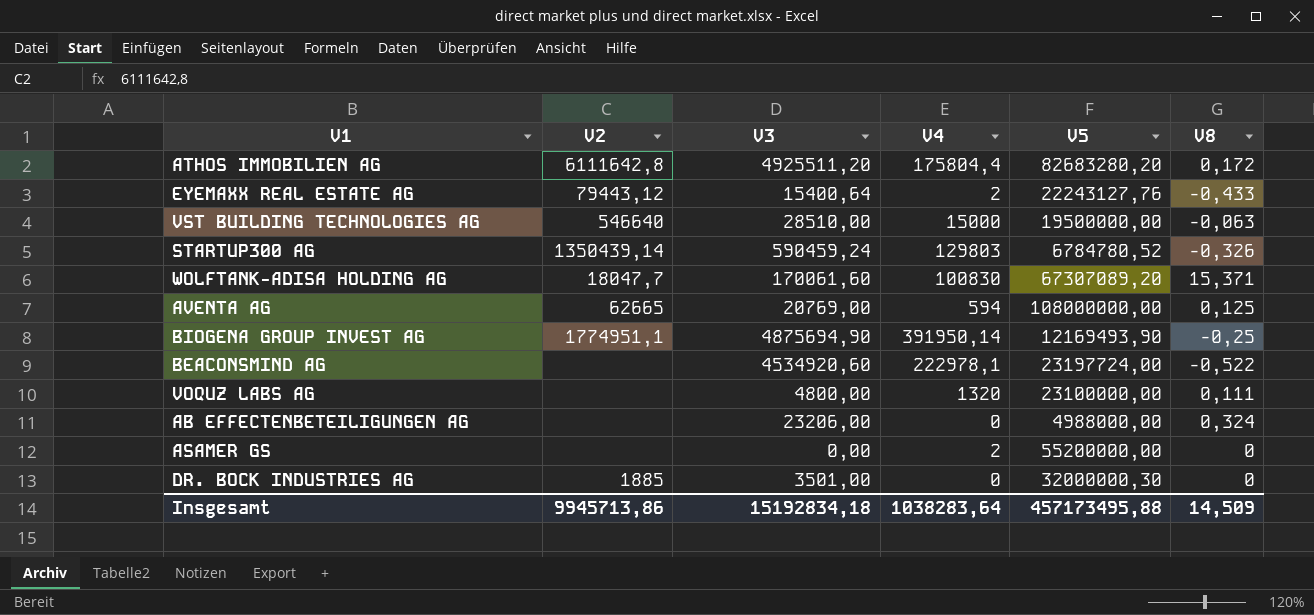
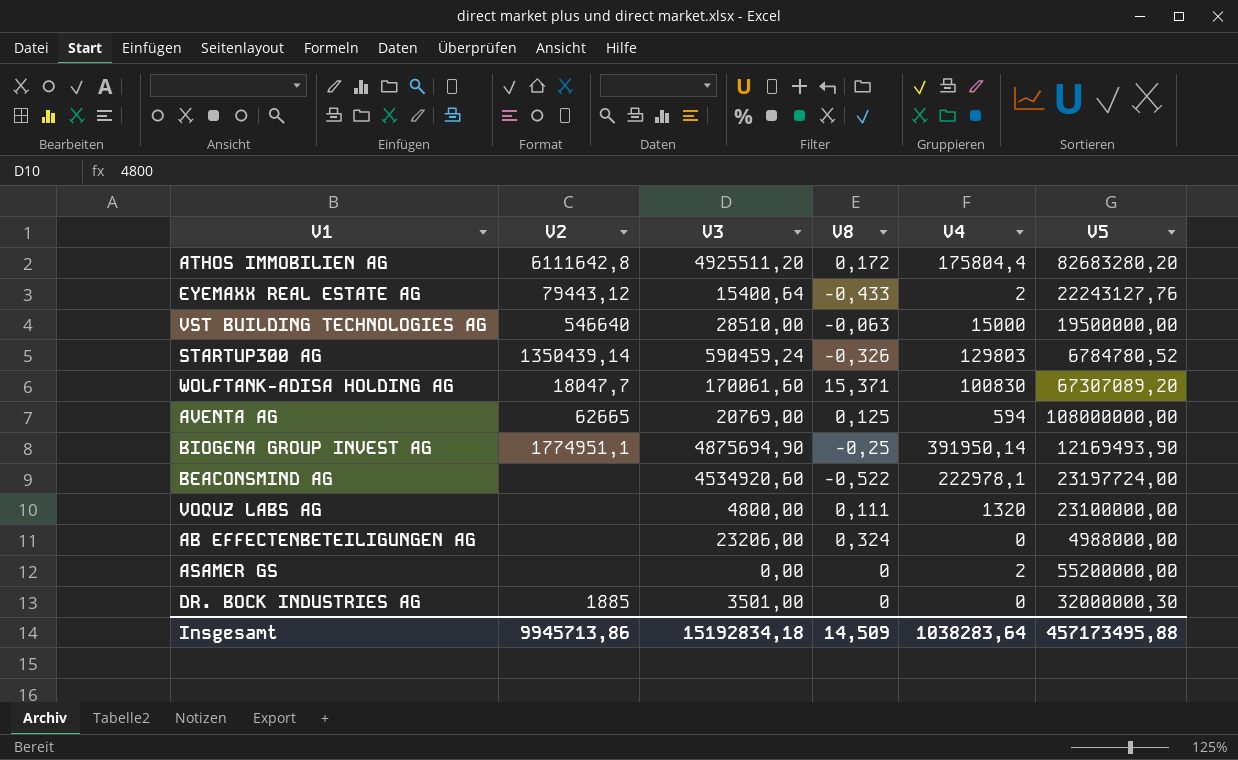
column V8 | position: 6 -> 4

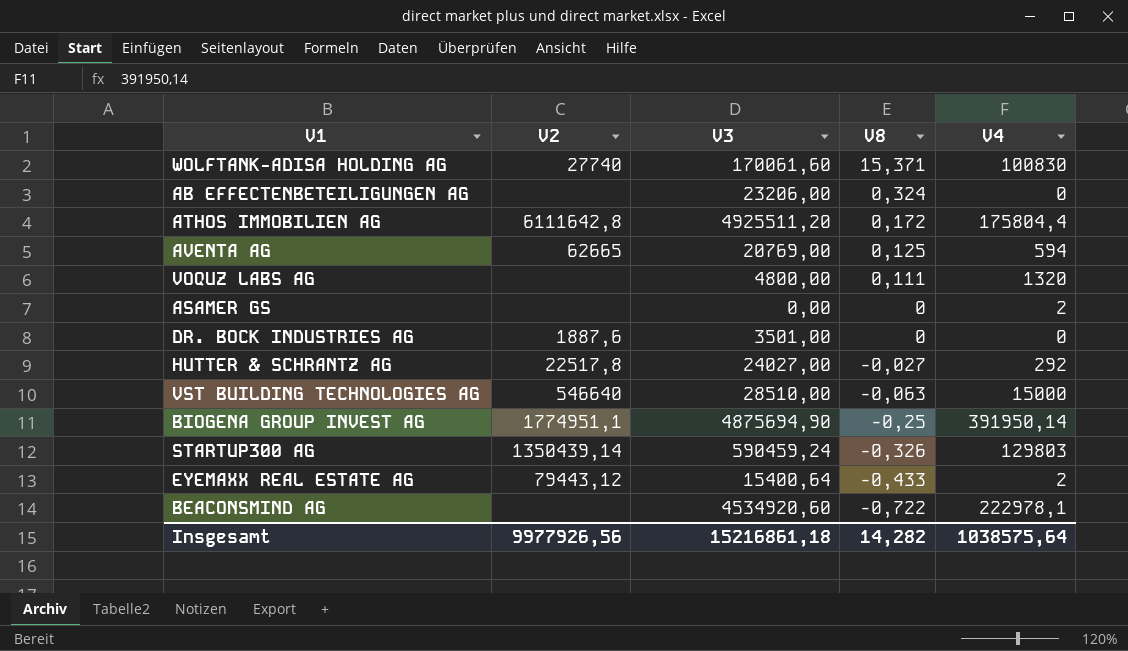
row order: none -> V8 descending
column V5 | position: 6 -> none
WOLFTANK-ADISA HOLDING AG | V2: 18047,7 -> 27740
DR. BOCK INDUSTRIES AG | V2: 1885 -> 1887,6
row HUTTER & SCHRANTZ AG: none -> 22517,8 | 24027,00 | -0,027 | 292
BEACONSMIND AG | V8: -0,522 -> -0,722
Insgesamt | V2: 9945713,86 -> 9977926,56
Insgesamt | V3: 15192834,18 -> 15216861,18
Insgesamt | V8: 14,509 -> 14,282
Insgesamt | V4: 1038283,64 -> 1038575,64

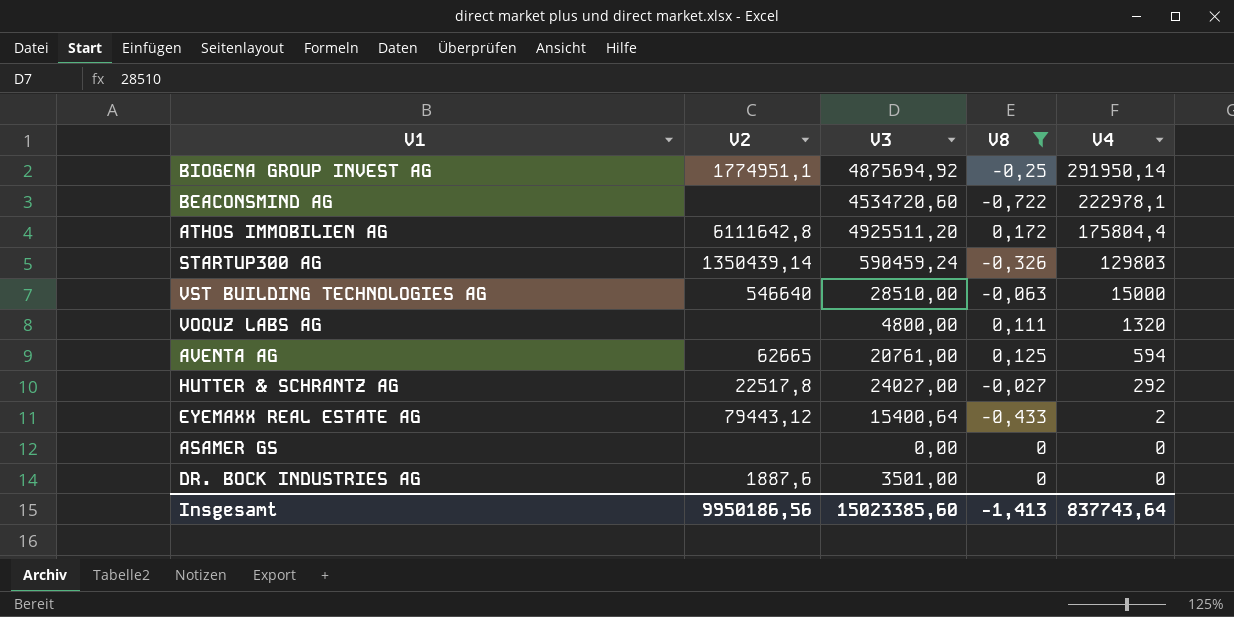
filter: none -> V8 <= 0,172
row order: V8 descending -> V4 descending
BIOGENA GROUP INVEST AG | V3: 4875694,90 -> 4875694,92
BIOGENA GROUP INVEST AG | V4: 391950,14 -> 291950,14
BEACONSMIND AG | V3: 4534920,60 -> 4534720,60
AVENTA AG | V3: 20769,00 -> 20761,00
ASAMER GS | V4: 2 -> 0
Insgesamt | V2: 9977926,56 -> 9950186,56
Insgesamt | V3: 15216861,18 -> 15023385,60
Insgesamt | V8: 14,282 -> -1,413
Insgesamt | V4: 1038575,64 -> 837743,64

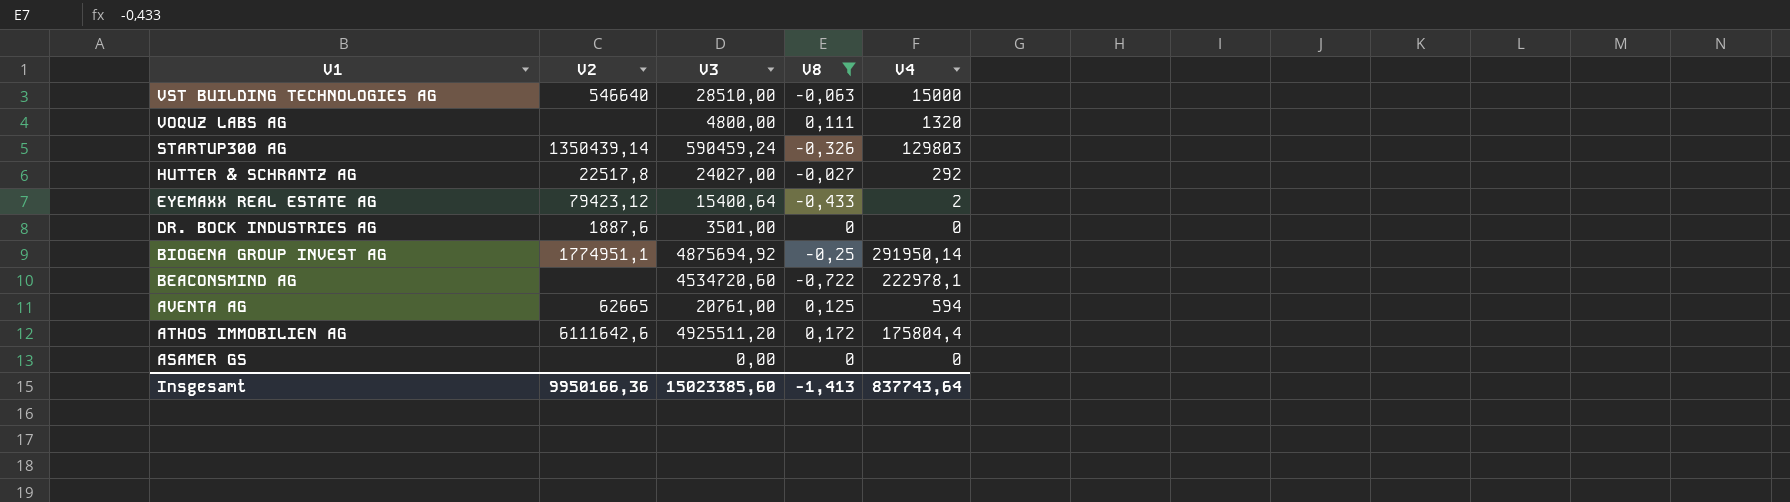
row order: V4 descending -> V1 descending
EYEMAXX REAL ESTATE AG | V2: 79443,12 -> 79423,12
ATHOS IMMOBILIEN AG | V2: 6111642,8 -> 6111642,6
Insgesamt | V2: 9950186,56 -> 9950166,36

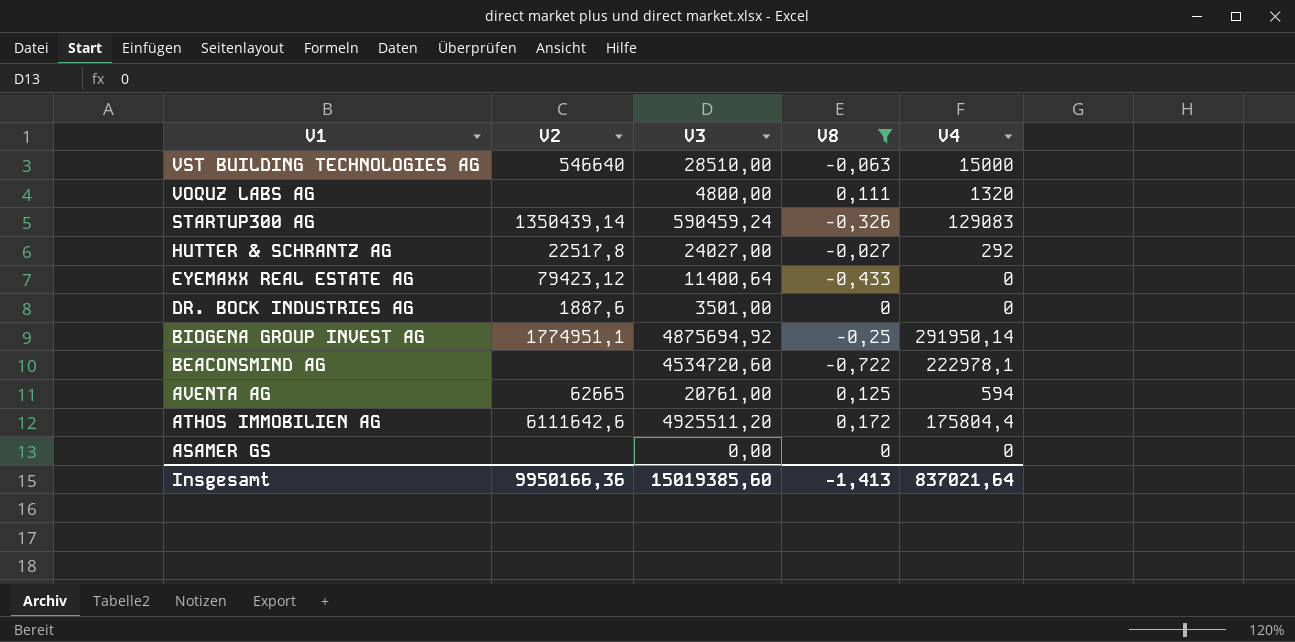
STARTUP300 AG | V4: 129803 -> 129083
EYEMAXX REAL ESTATE AG | V3: 15400,64 -> 11400,64
EYEMAXX REAL ESTATE AG | V4: 2 -> 0
Insgesamt | V3: 15023385,60 -> 15019385,60
Insgesamt | V4: 837743,64 -> 837021,64

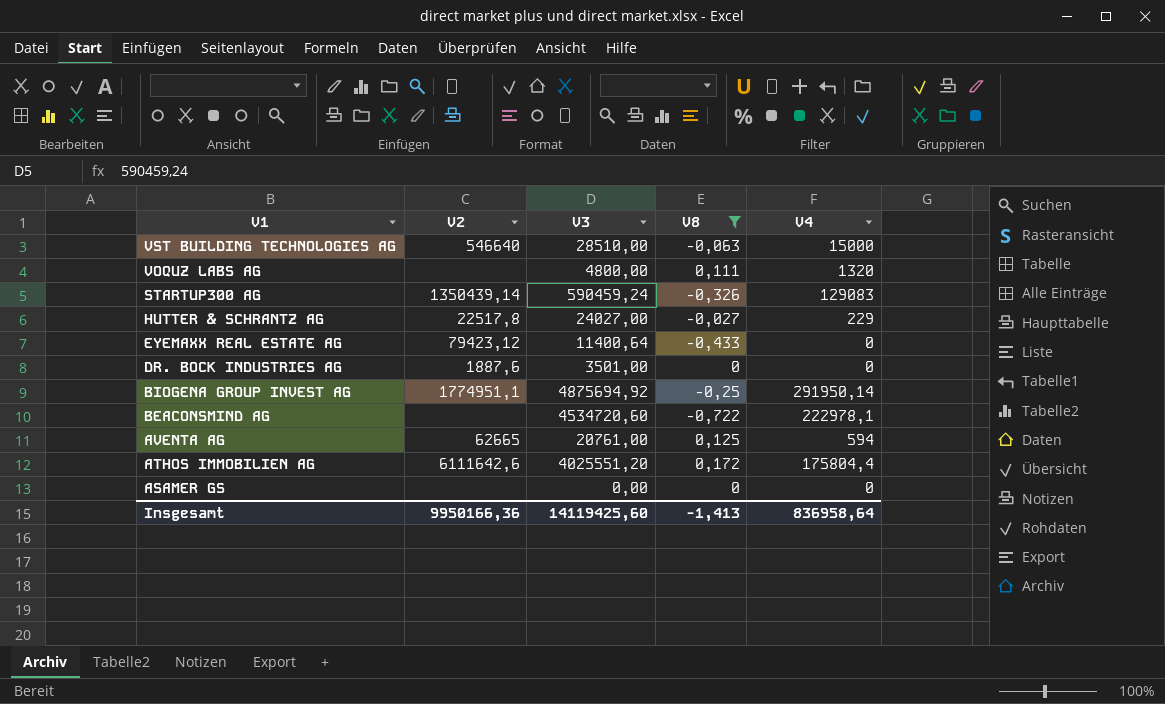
HUTTER & SCHRANTZ AG | V4: 292 -> 229
ATHOS IMMOBILIEN AG | V3: 4925511,20 -> 4025551,20
Insgesamt | V3: 15019385,60 -> 14119425,60
Insgesamt | V4: 837021,64 -> 836958,64

